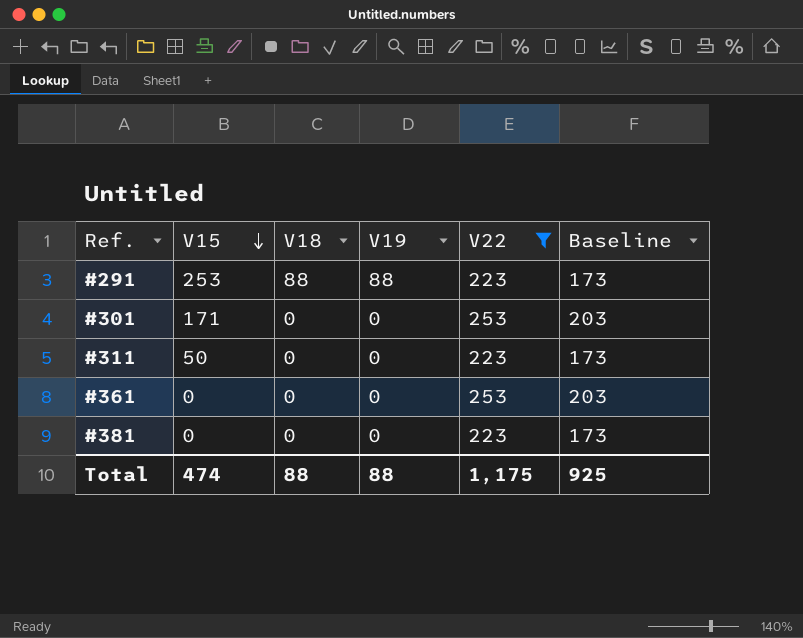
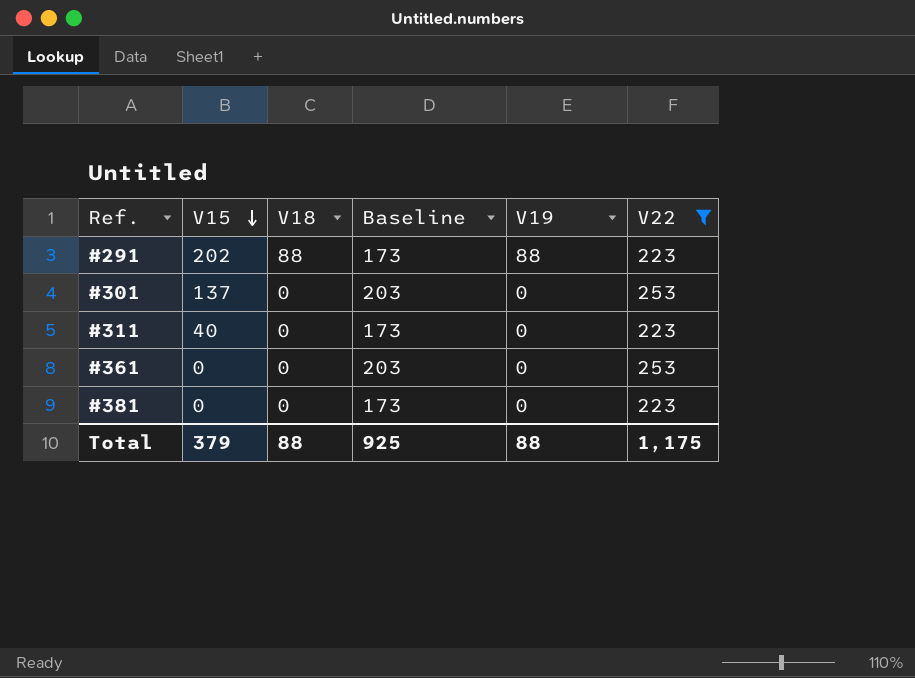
column Baseline | position: 6 -> 4
#291 | V15: 253 -> 202
#301 | V15: 171 -> 137
#311 | V15: 50 -> 40
Total | V15: 474 -> 379

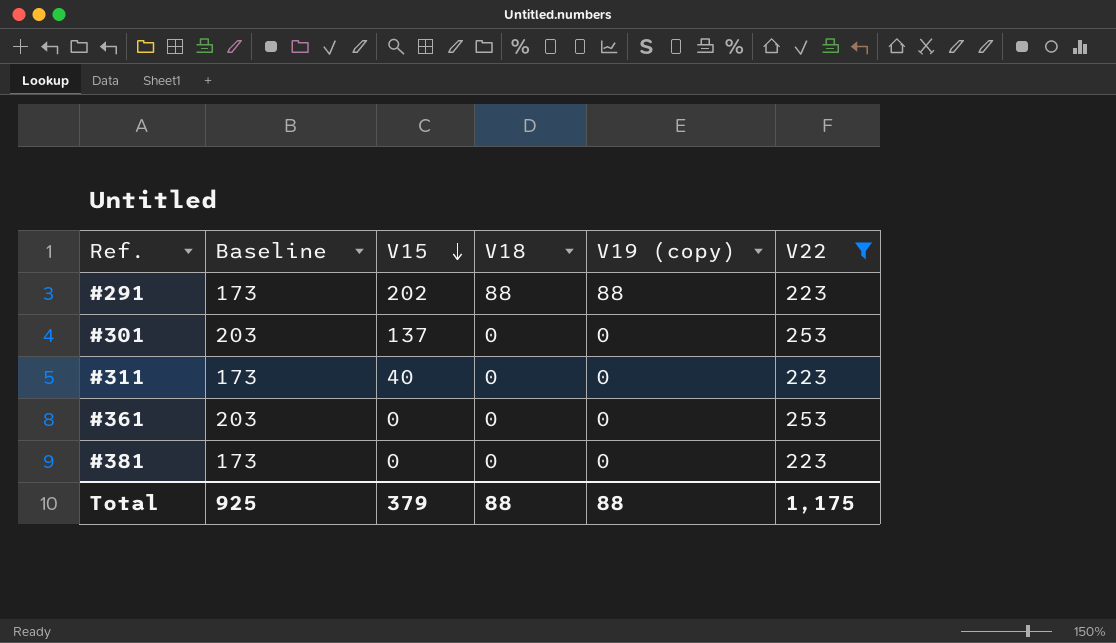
column Baseline | position: 4 -> 2
column name: V19 -> V19 (copy)

